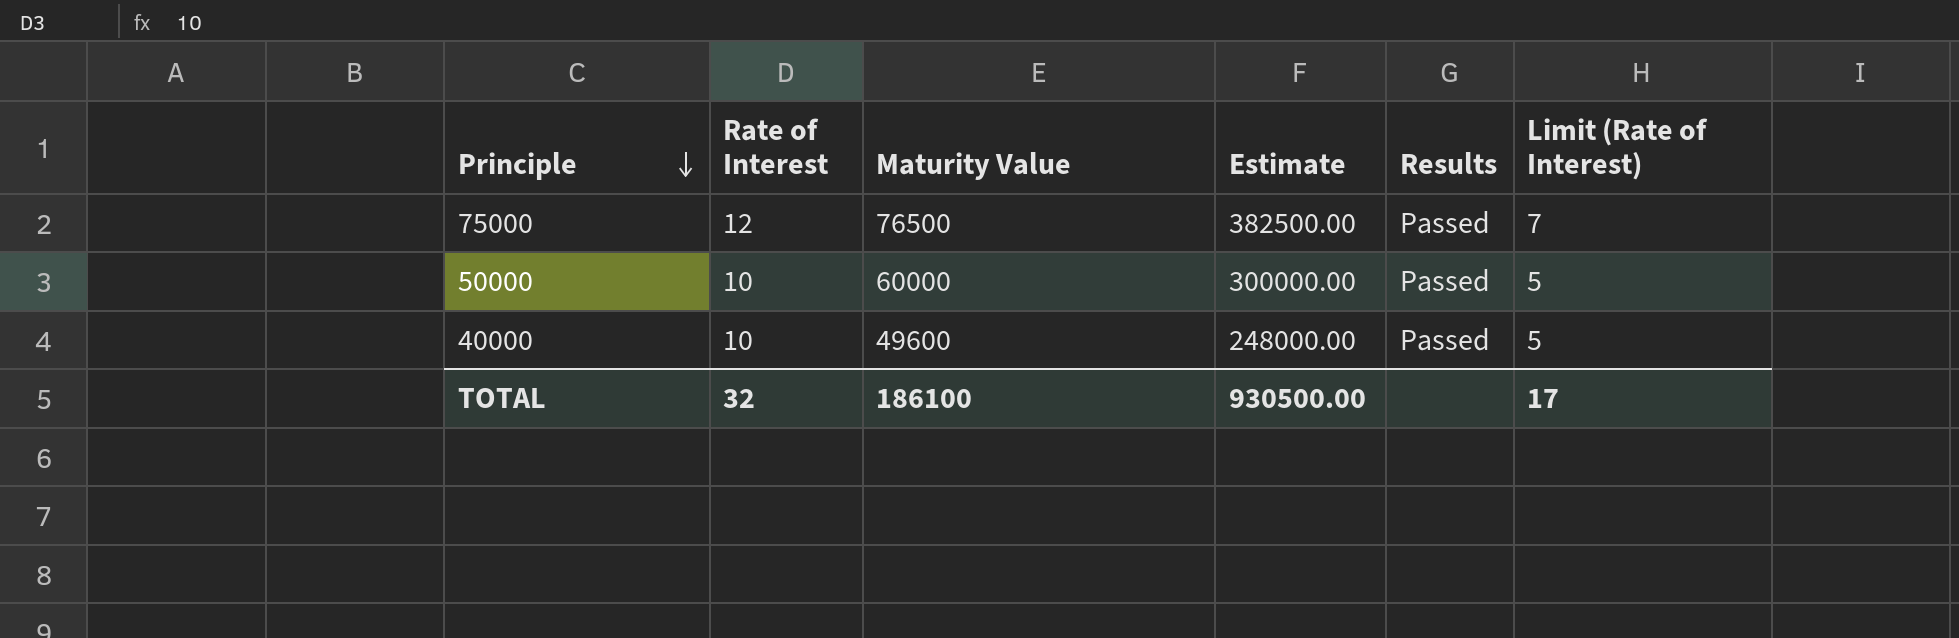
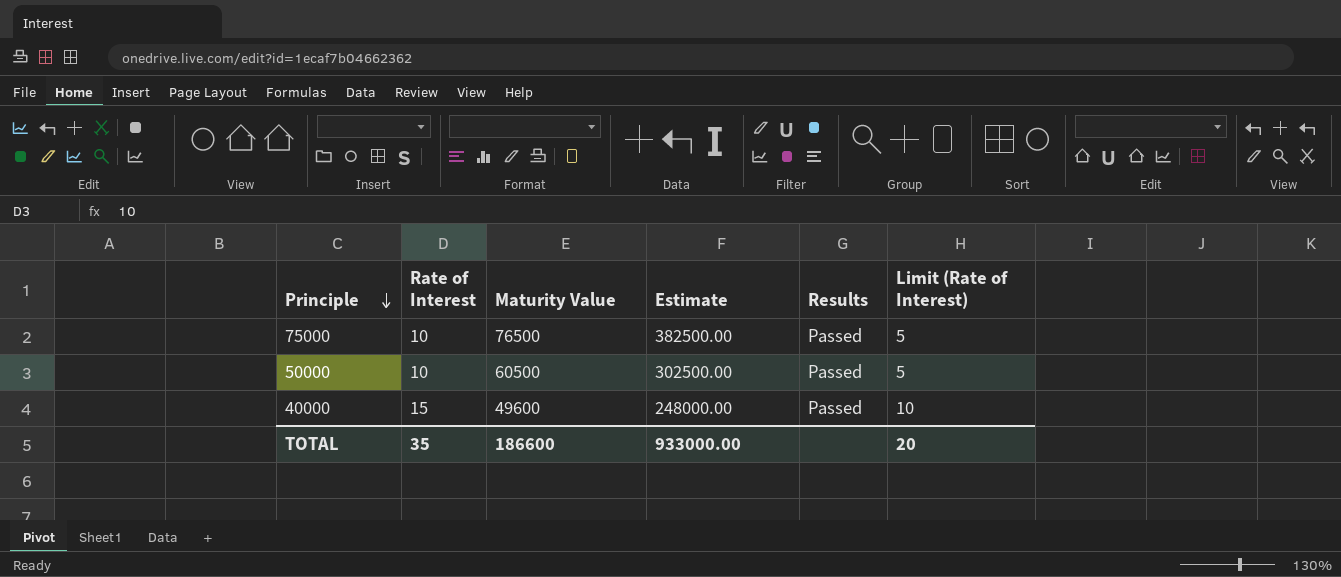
75000 | Rate of Interest: 12 -> 10
75000 | Limit (Rate of Interest): 7 -> 5
50000 | Maturity Value: 60000 -> 60500
50000 | Estimate: 300000.00 -> 302500.00
40000 | Rate of Interest: 10 -> 15
40000 | Limit (Rate of Interest): 5 -> 10
TOTAL | Rate of Interest: 32 -> 35
TOTAL | Maturity Value: 186100 -> 186600
TOTAL | Estimate: 930500.00 -> 933000.00
TOTAL | Limit (Rate of Interest): 17 -> 20

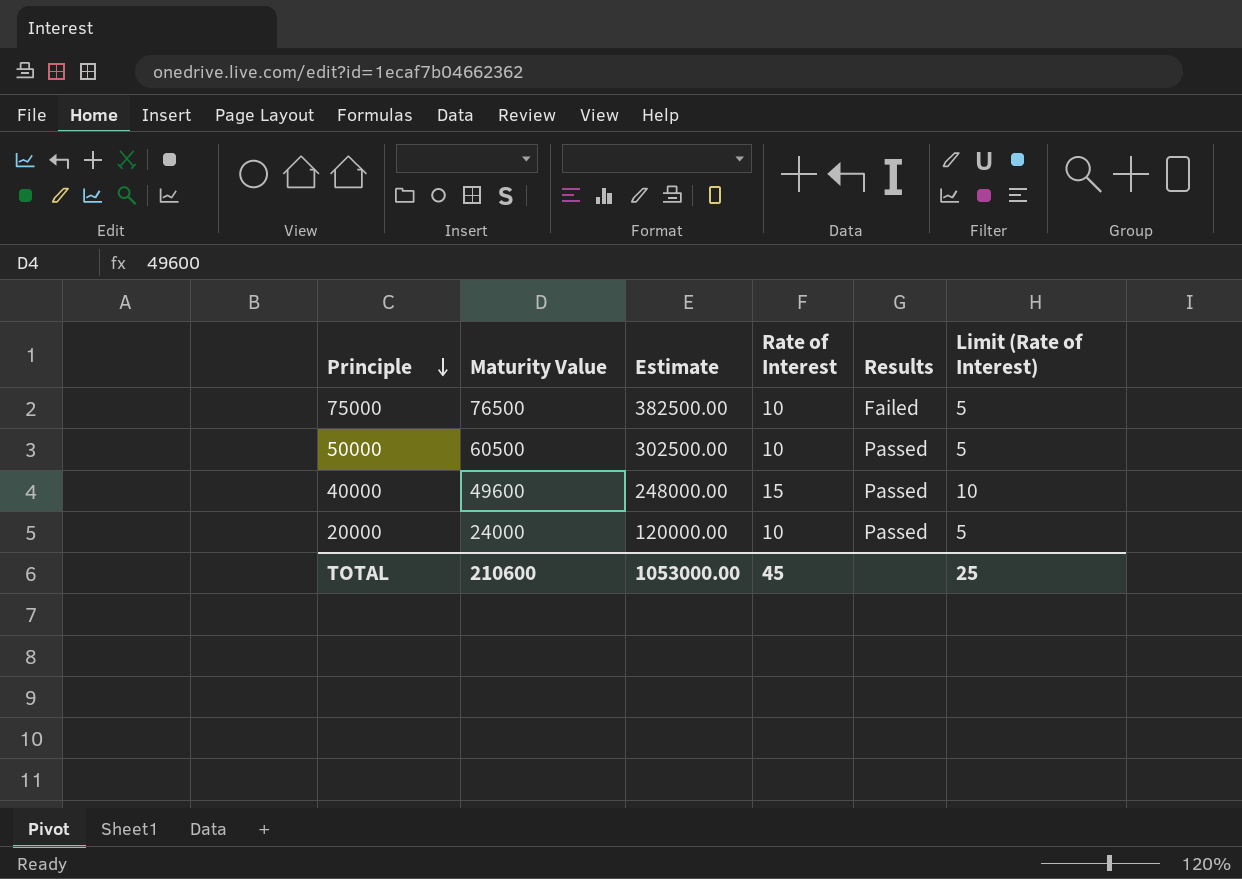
column Rate of Interest | position: 2 -> 4
75000 | Results: Passed -> Failed
row 20000: none -> 24000 | 120000.00 | 10 | Passed | 5
TOTAL | Maturity Value: 186600 -> 210600
TOTAL | Estimate: 933000.00 -> 1053000.00
TOTAL | Rate of Interest: 35 -> 45
TOTAL | Limit (Rate of Interest): 20 -> 25

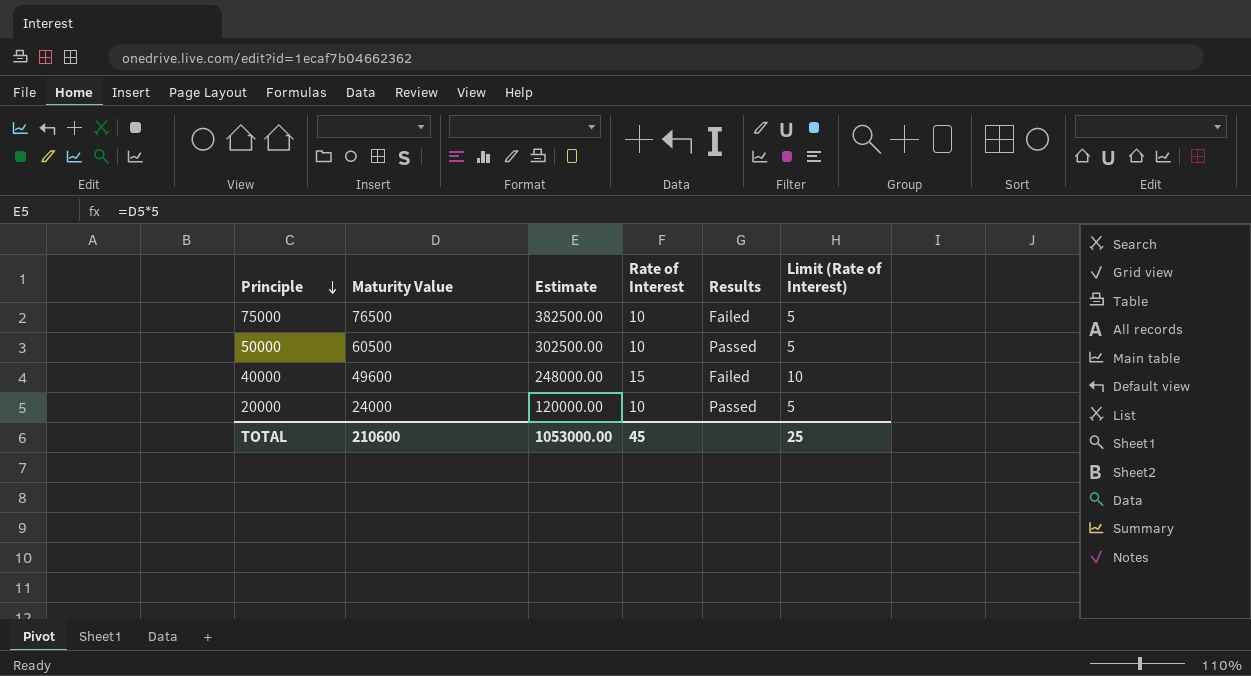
40000 | Results: Passed -> Failed

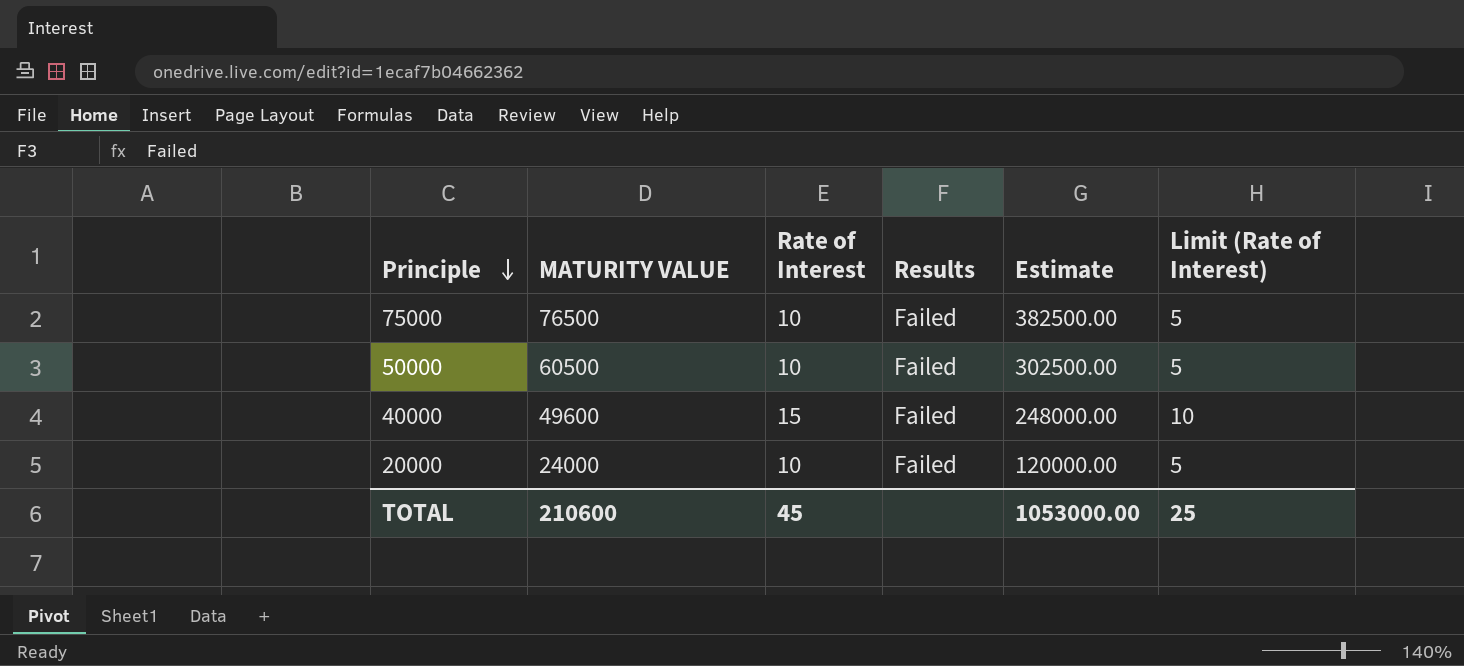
column name: Maturity Value -> MATURITY VALUE
column Estimate | position: 3 -> 5
50000 | Results: Passed -> Failed
20000 | Results: Passed -> Failed

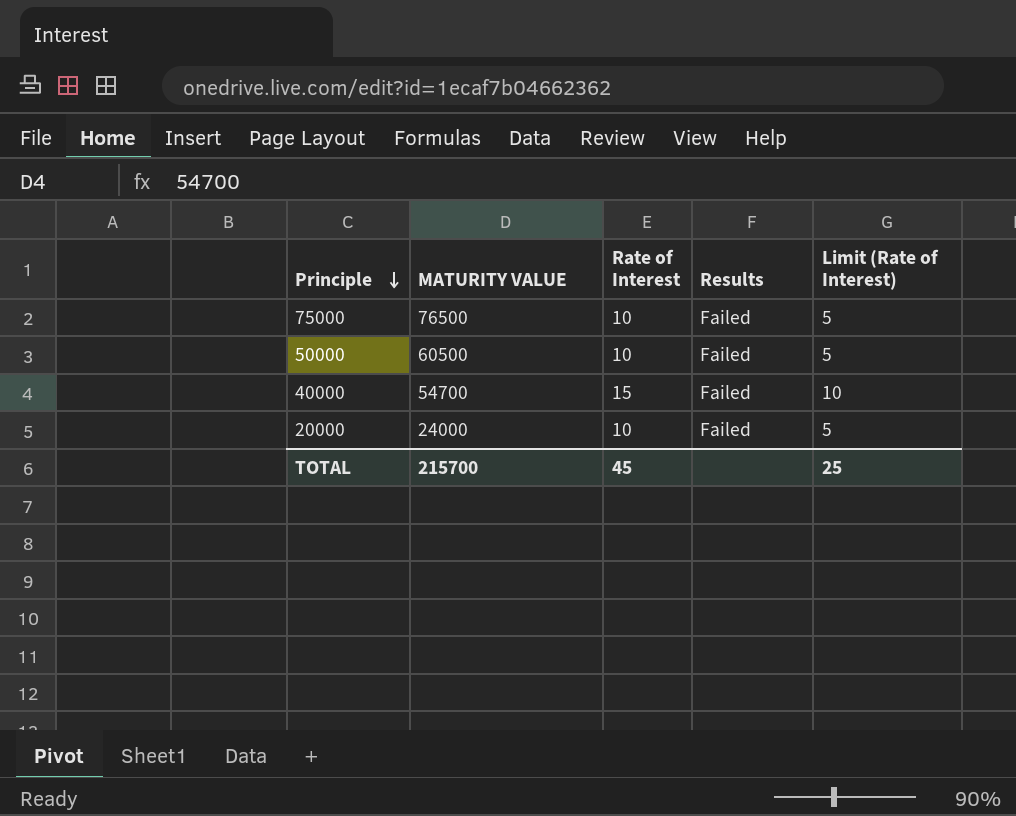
column Estimate | formula: [MATURITY VALUE] * 5 -> none
40000 | MATURITY VALUE: 49600 -> 54700
TOTAL | MATURITY VALUE: 210600 -> 215700

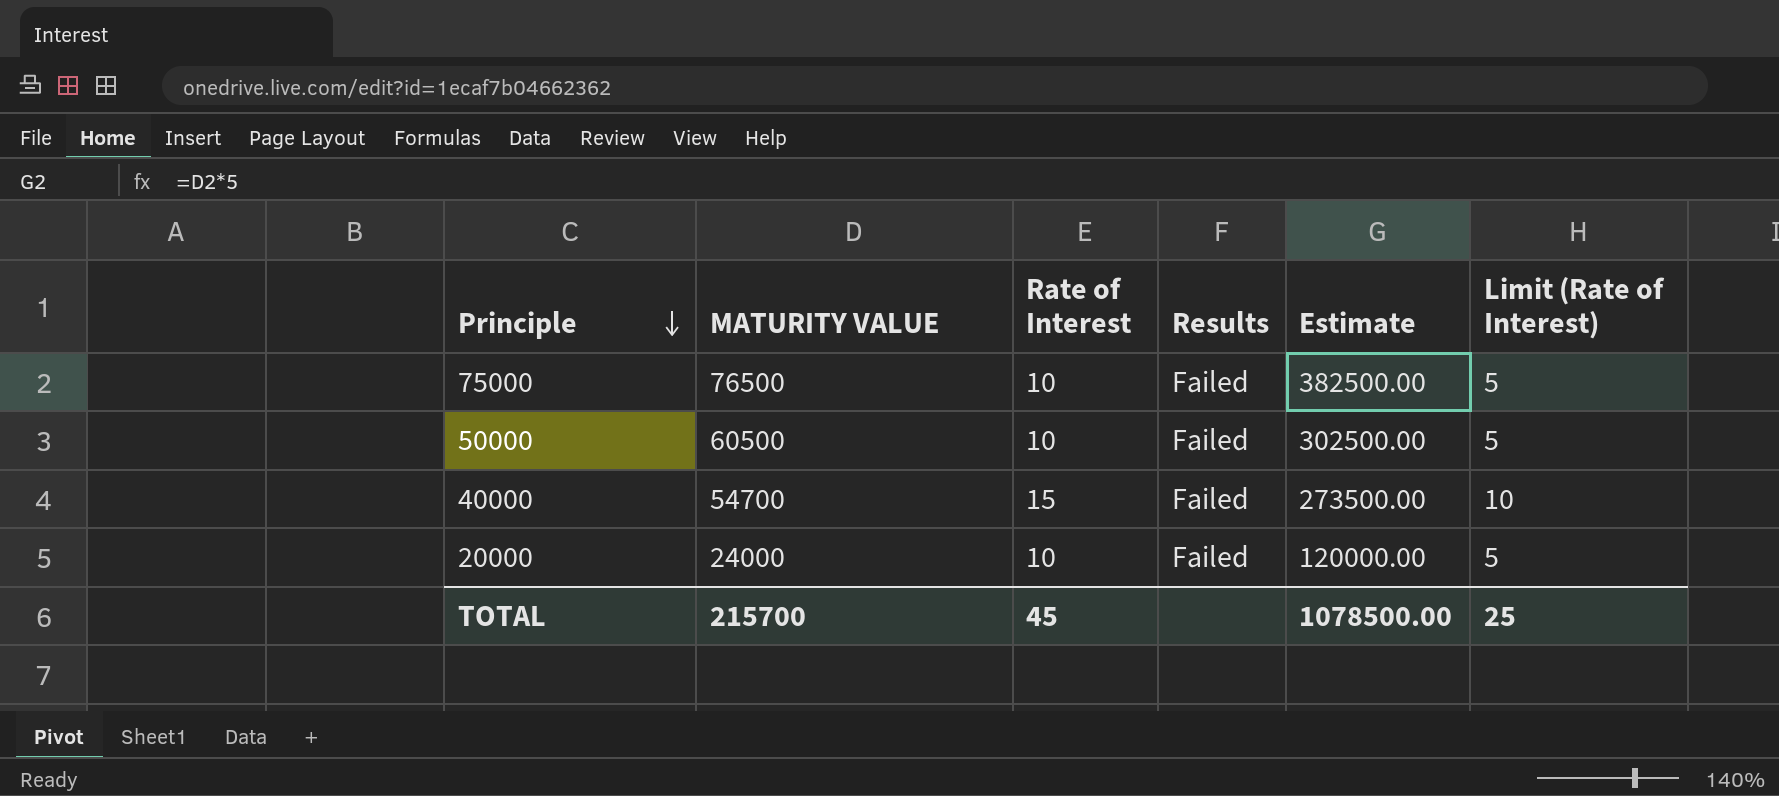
column Estimate | formula: none -> [MATURITY VALUE] * 5

